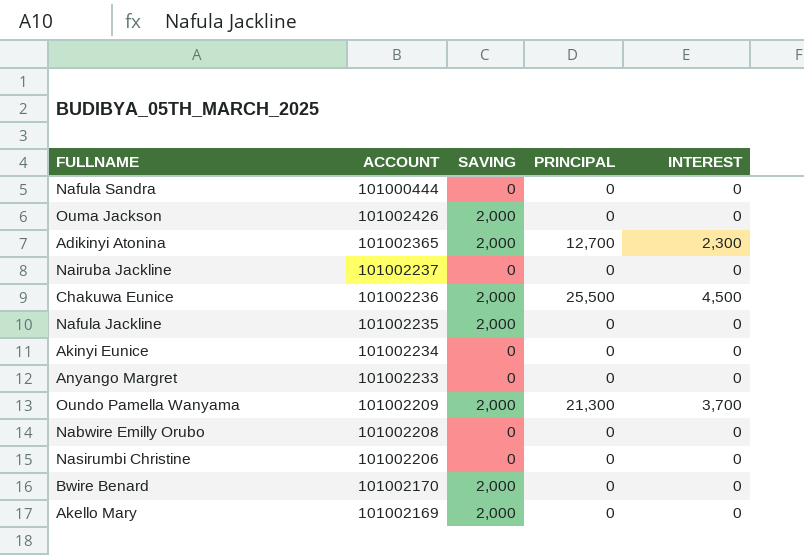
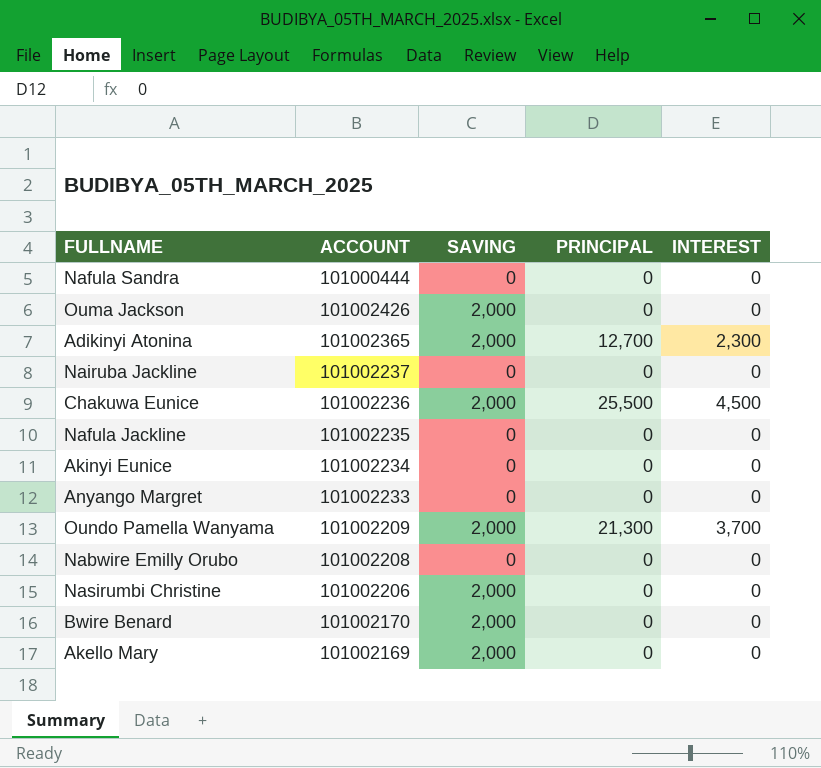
Nafula Jackline | SAVING: 2,000 -> 0
Nasirumbi Christine | SAVING: 0 -> 2,000

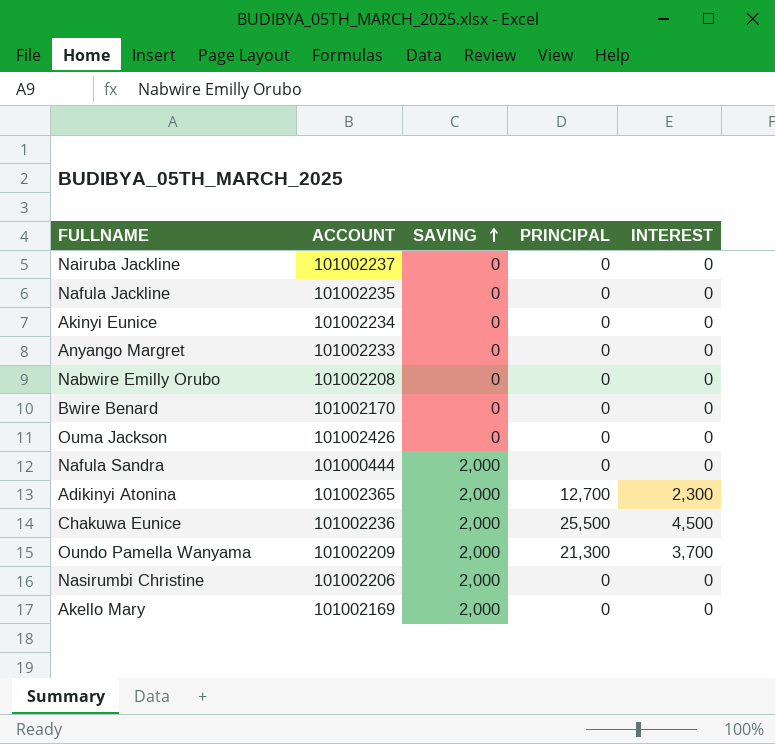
row order: none -> SAVING ascending
Bwire Benard | SAVING: 2,000 -> 0
Ouma Jackson | SAVING: 2,000 -> 0
Nafula Sandra | SAVING: 0 -> 2,000

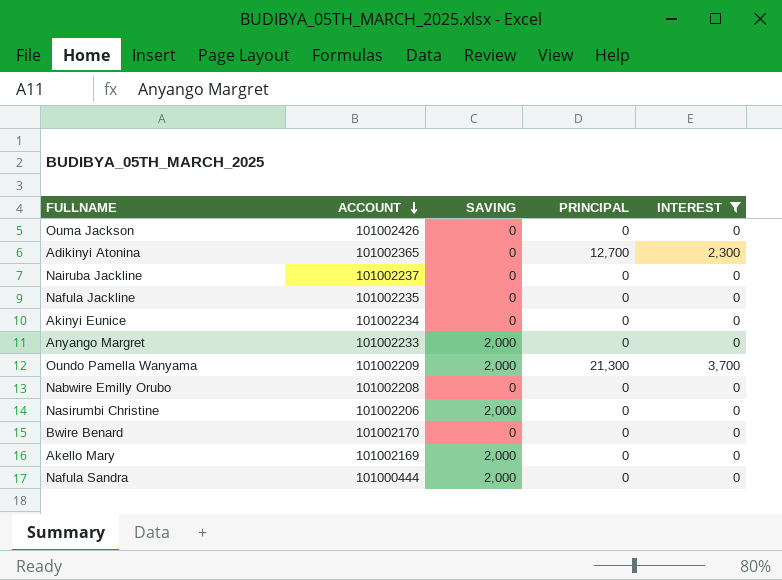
filter: none -> INTEREST != 4,500
row order: SAVING ascending -> ACCOUNT descending
Adikinyi Atonina | SAVING: 2,000 -> 0
Anyango Margret | SAVING: 0 -> 2,000

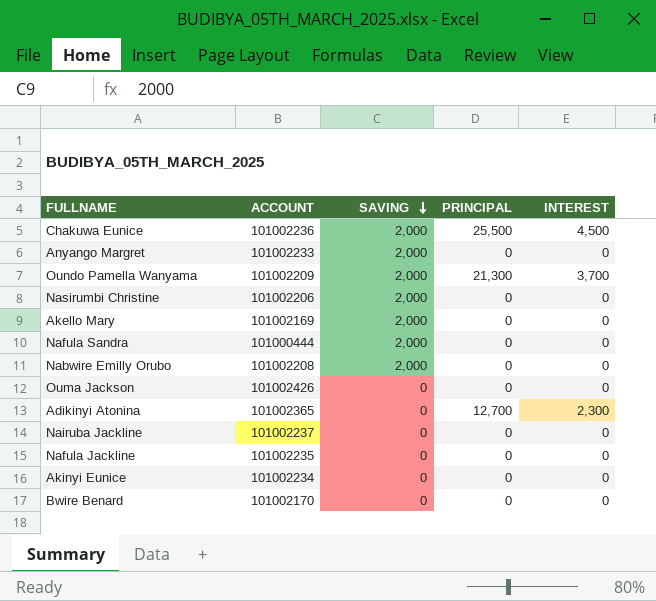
filter: INTEREST != 4,500 -> none
row order: ACCOUNT descending -> SAVING descending
Nabwire Emilly Orubo | SAVING: 0 -> 2,000

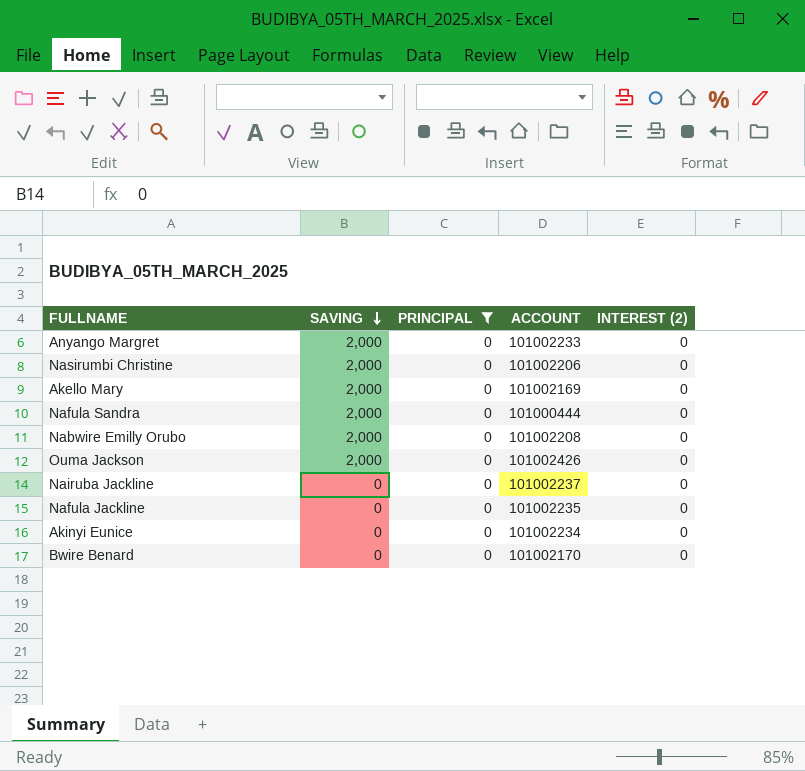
filter: none -> PRINCIPAL = 0
column ACCOUNT | position: 2 -> 4
column name: INTEREST -> INTEREST (2)
Ouma Jackson | SAVING: 0 -> 2,000

